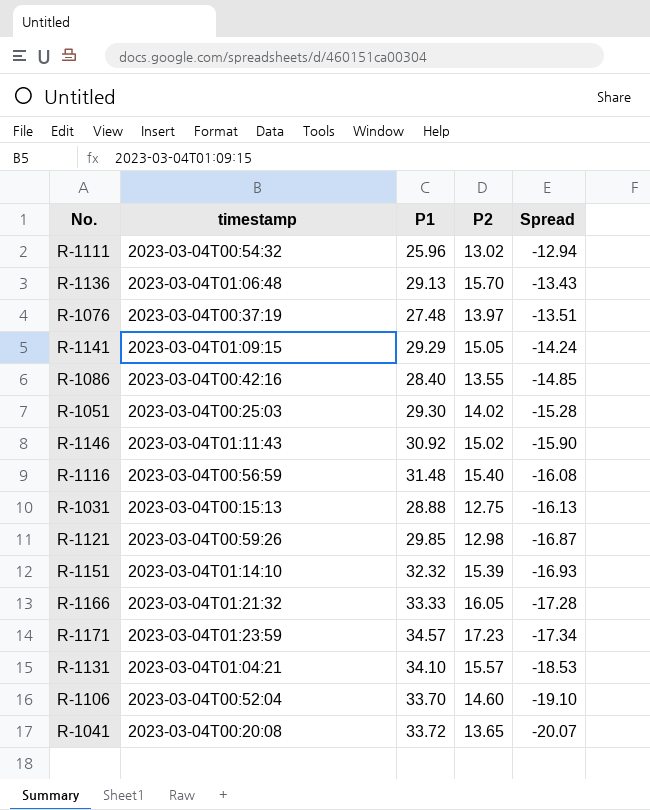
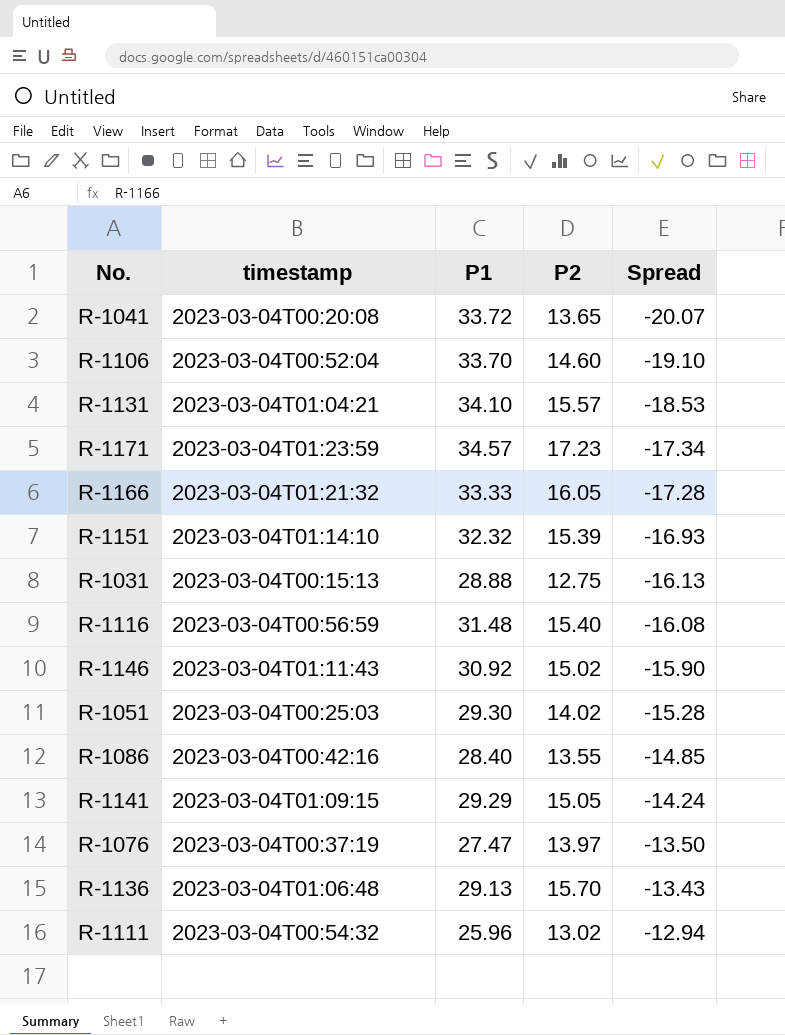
row order: Spread descending -> Spread ascending
row R-1121: 2023-03-04T00:59:26 | 29.85 | 12.98 | -16.87 -> none
R-1076 | P1: 27.48 -> 27.47
R-1076 | Spread: -13.51 -> -13.50

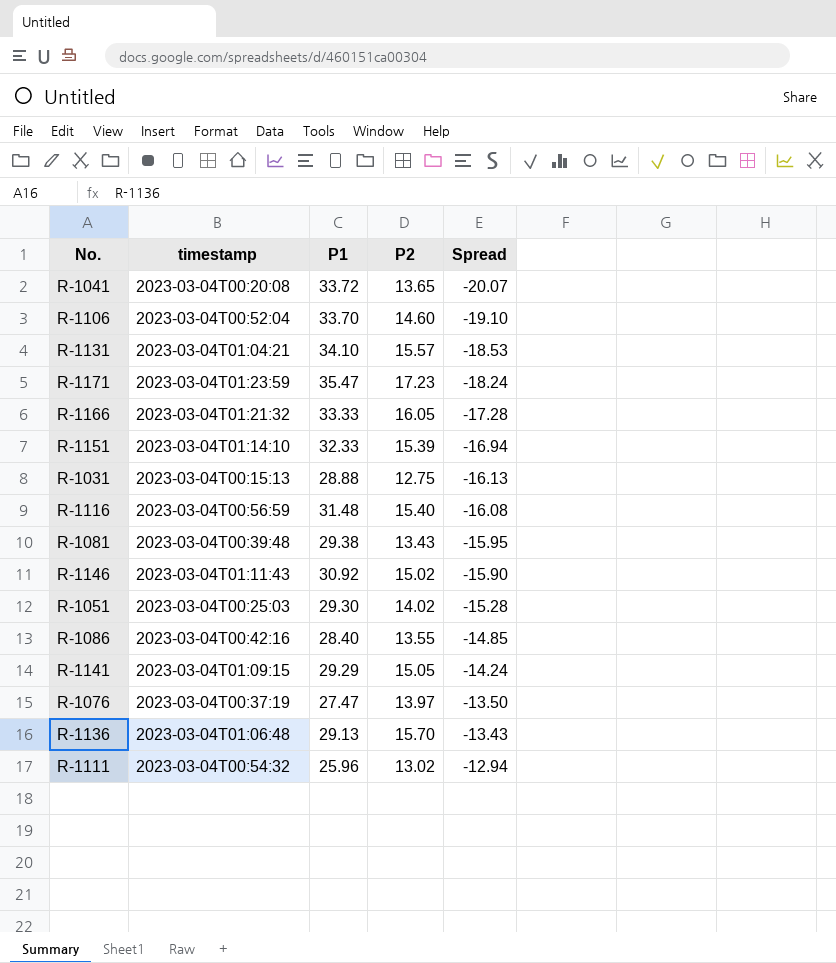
R-1171 | P1: 34.57 -> 35.47
R-1171 | Spread: -17.34 -> -18.24
R-1151 | P1: 32.32 -> 32.33
R-1151 | Spread: -16.93 -> -16.94
row R-1081: none -> 2023-03-04T00:39:48 | 29.38 | 13.43 | -15.95

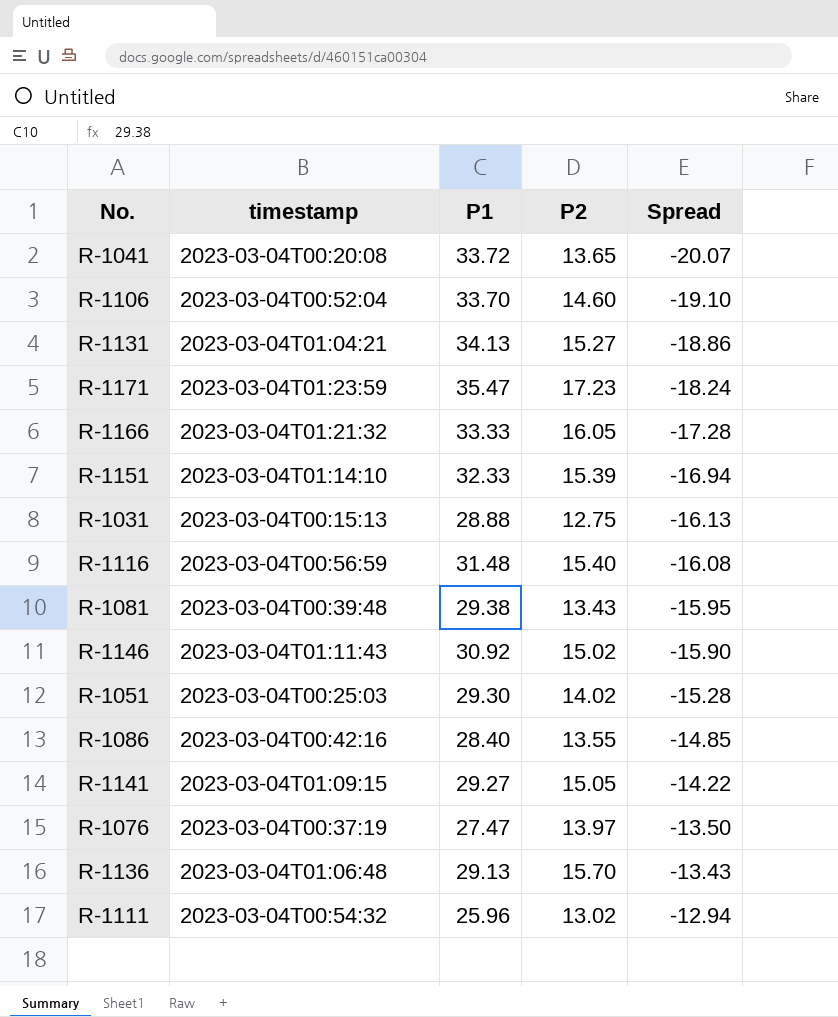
R-1131 | P1: 34.10 -> 34.13
R-1131 | P2: 15.57 -> 15.27
R-1131 | Spread: -18.53 -> -18.86
R-1141 | P1: 29.29 -> 29.27
R-1141 | Spread: -14.24 -> -14.22

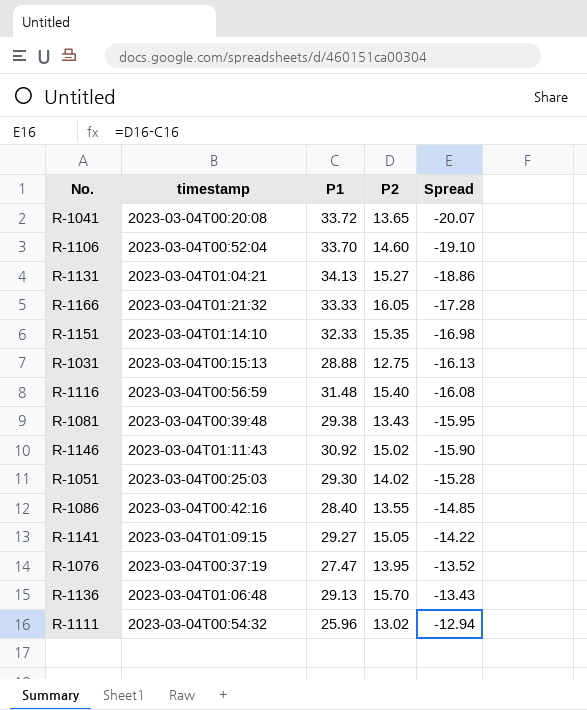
row R-1171: 2023-03-04T01:23:59 | 35.47 | 17.23 | -18.24 -> none
R-1151 | P2: 15.39 -> 15.35
R-1151 | Spread: -16.94 -> -16.98
R-1076 | P2: 13.97 -> 13.95
R-1076 | Spread: -13.50 -> -13.52

